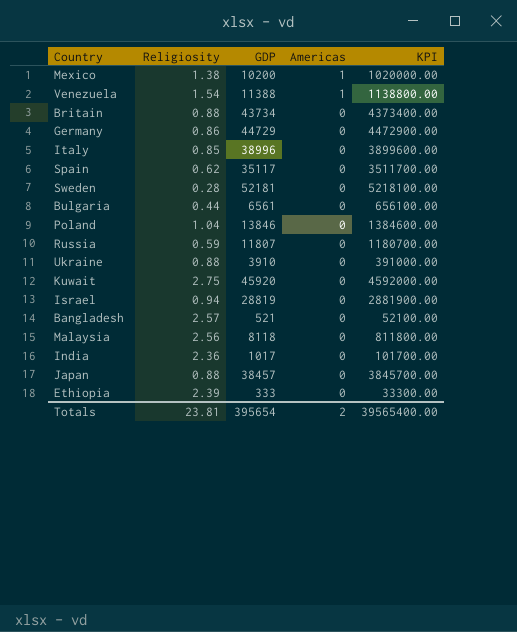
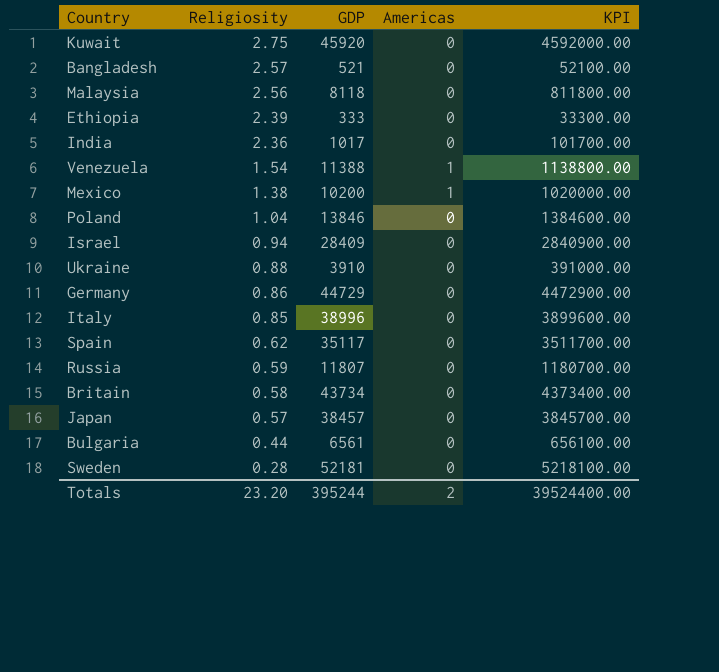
row order: Americas descending -> Religiosity descending
Israel | GDP: 28819 -> 28409
Israel | KPI: 2881900.00 -> 2840900.00
Britain | Religiosity: 0.88 -> 0.58
Japan | Religiosity: 0.88 -> 0.57
Totals | Religiosity: 23.81 -> 23.20
Totals | GDP: 395654 -> 395244
Totals | KPI: 39565400.00 -> 39524400.00

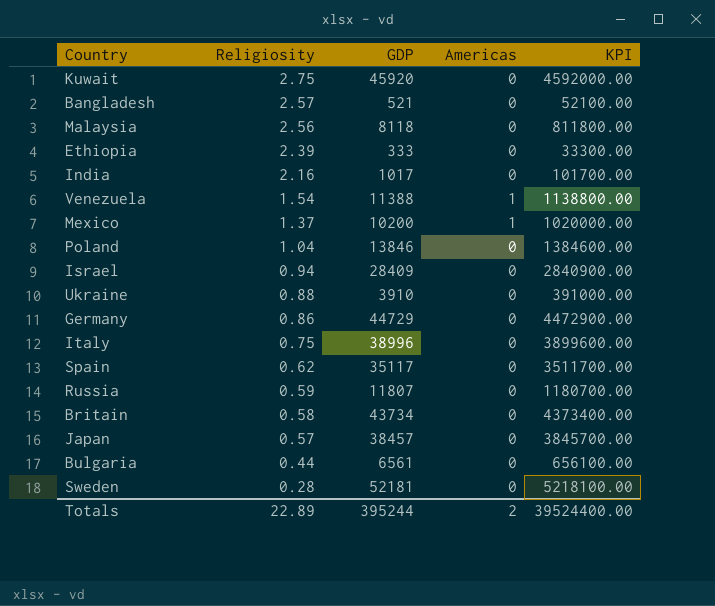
India | Religiosity: 2.36 -> 2.16
Mexico | Religiosity: 1.38 -> 1.37
Italy | Religiosity: 0.85 -> 0.75
Totals | Religiosity: 23.20 -> 22.89

